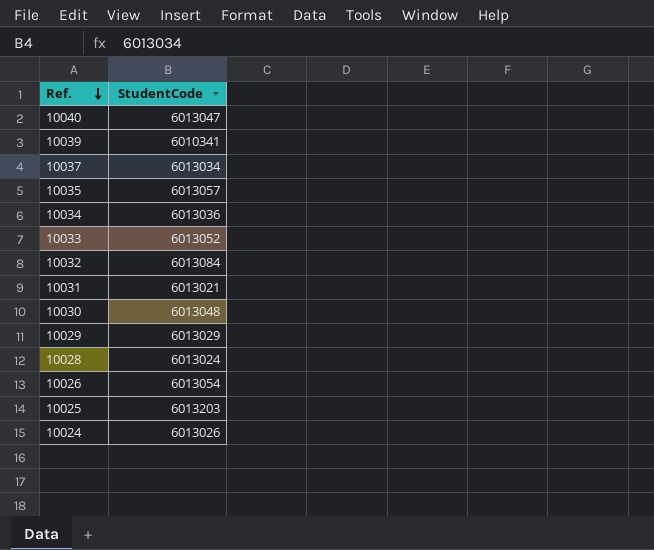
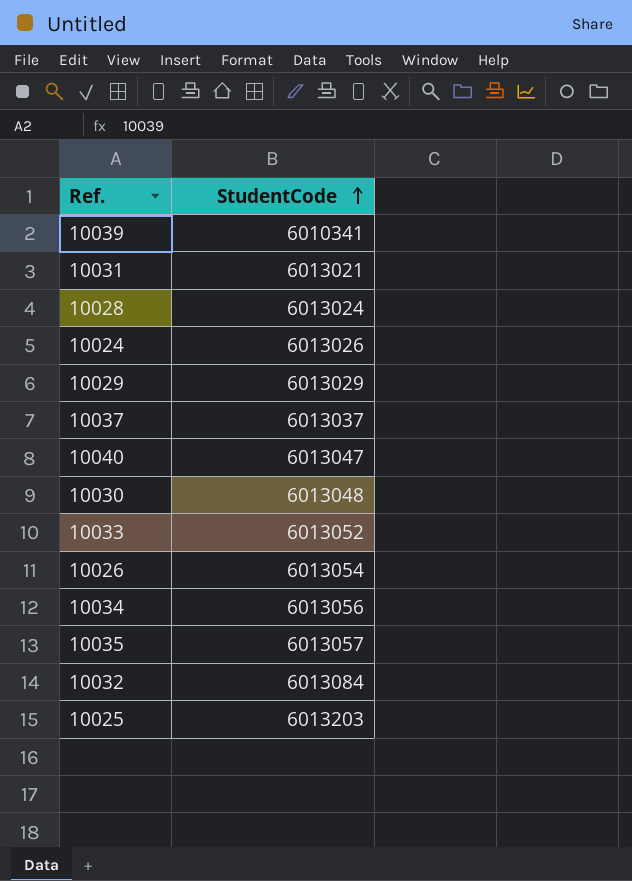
row order: Ref. descending -> StudentCode ascending
10037 | StudentCode: 6013034 -> 6013037
10034 | StudentCode: 6013036 -> 6013056

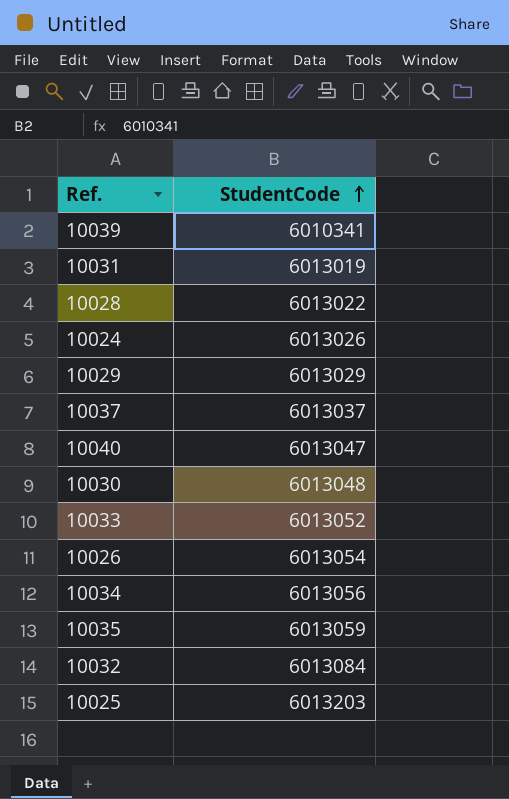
10031 | StudentCode: 6013021 -> 6013019
10028 | StudentCode: 6013024 -> 6013022
10035 | StudentCode: 6013057 -> 6013059

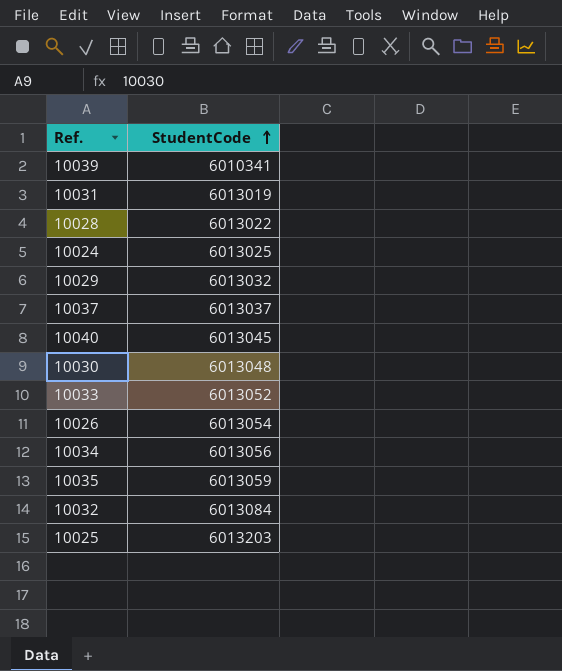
10024 | StudentCode: 6013026 -> 6013025
10029 | StudentCode: 6013029 -> 6013032
10040 | StudentCode: 6013047 -> 6013045

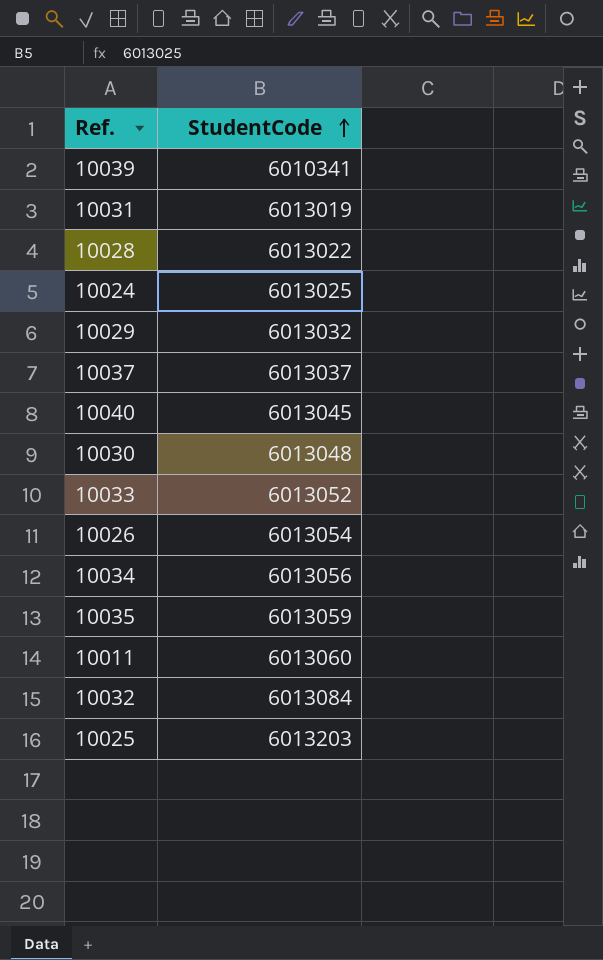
row 10011: none -> 6013060

